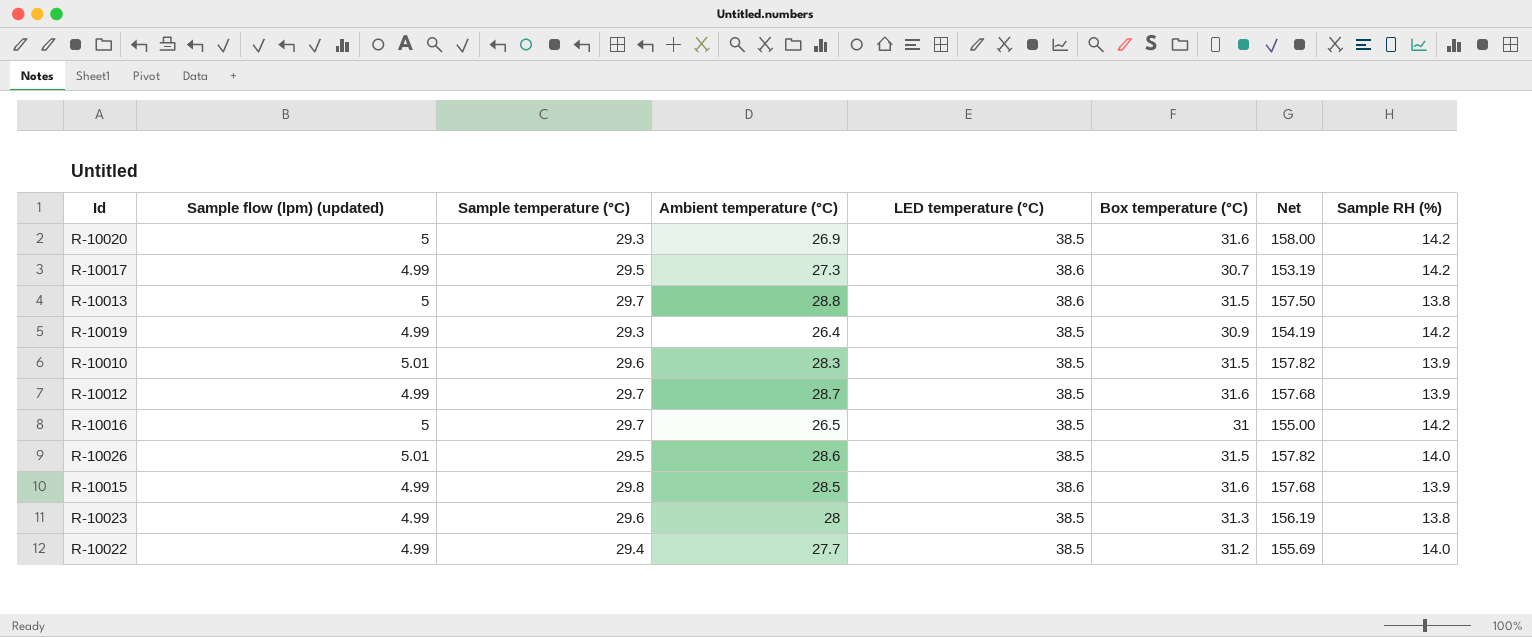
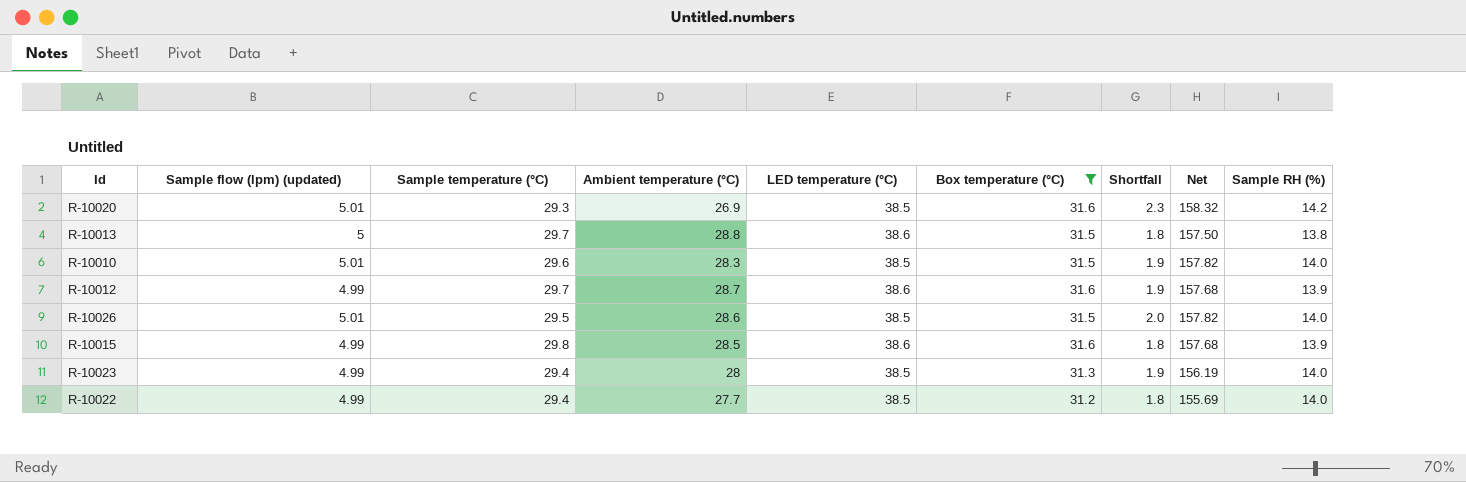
filter: none -> Box temperature (°C) >= 31.2
column Shortfall | formula: none -> [Box temperature (°C)] - [Sample temperature (°C)]
R-10020 | Sample flow (lpm) (updated): 5 -> 5.01
R-10020 | Net: 158.00 -> 158.32
R-10010 | Sample RH (%): 13.9 -> 14.0
R-10012 | LED temperature (°C): 38.5 -> 38.6
R-10023 | Sample temperature (°C): 29.6 -> 29.4
R-10023 | Sample RH (%): 13.8 -> 14.0

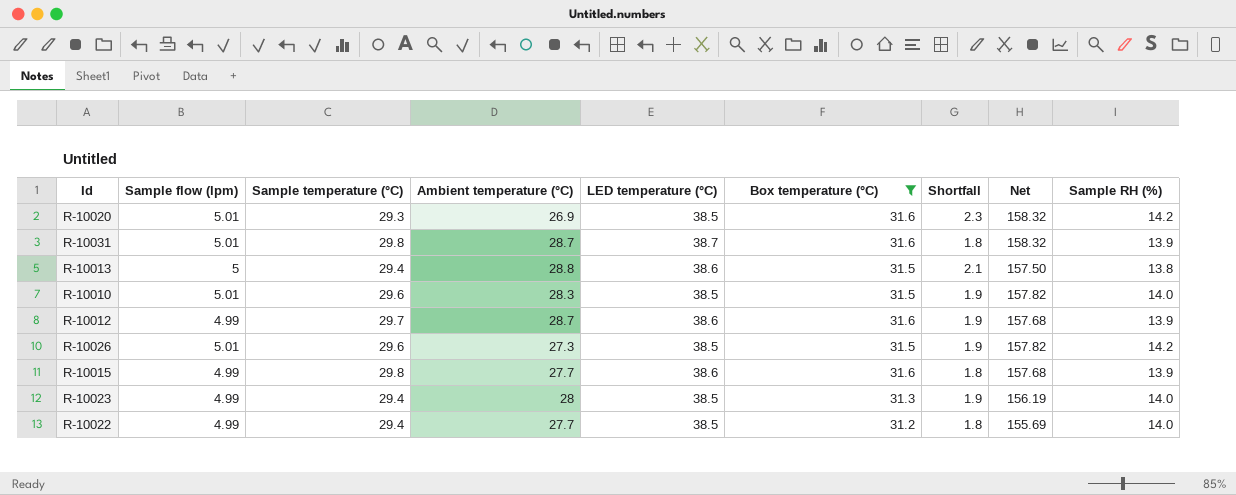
column name: Sample flow (lpm) (updated) -> Sample flow (lpm)
row R-10031: none -> 5.01 | 29.8 | 28.7 | 38.7 | 31.6 | 1.8 | 158.32 | 13.9
R-10013 | Sample temperature (°C): 29.7 -> 29.4
R-10013 | Shortfall: 1.8 -> 2.1
R-10026 | Sample temperature (°C): 29.5 -> 29.6
R-10026 | Ambient temperature (°C): 28.6 -> 27.3
R-10026 | Shortfall: 2.0 -> 1.9
R-10026 | Sample RH (%): 14.0 -> 14.2
R-10015 | Ambient temperature (°C): 28.5 -> 27.7

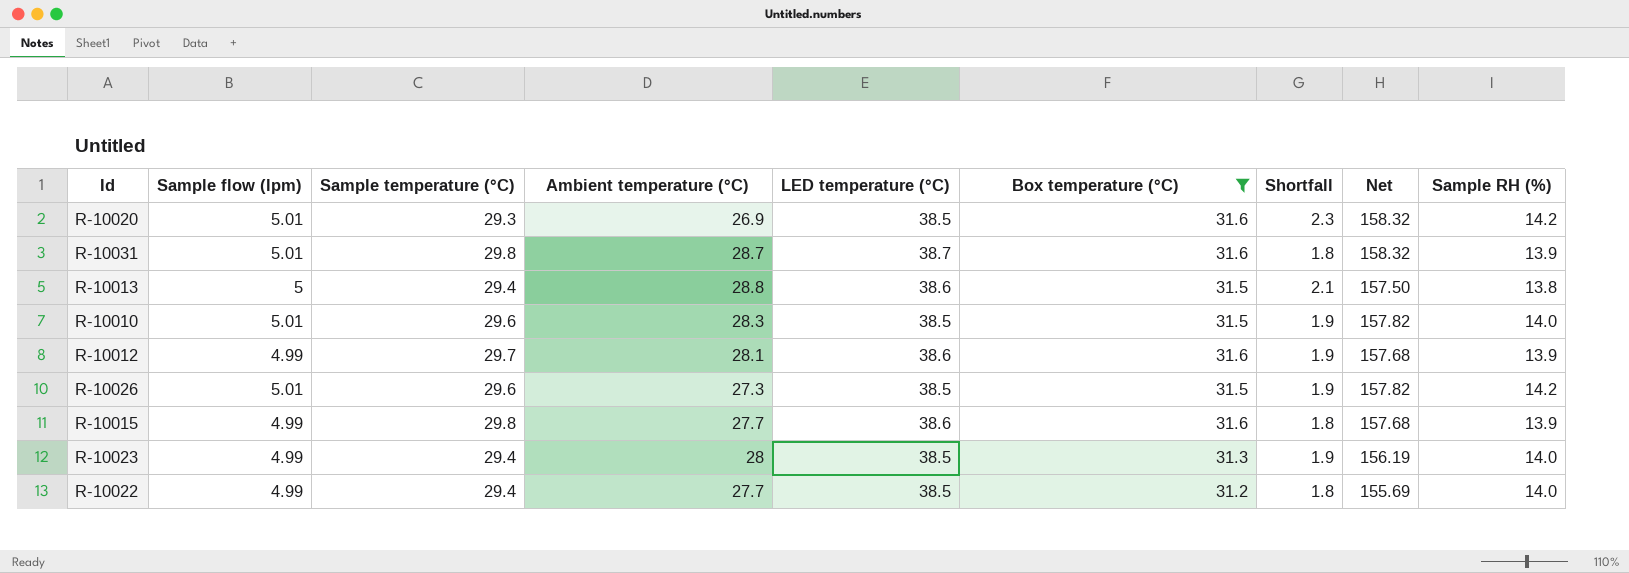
R-10012 | Ambient temperature (°C): 28.7 -> 28.1

